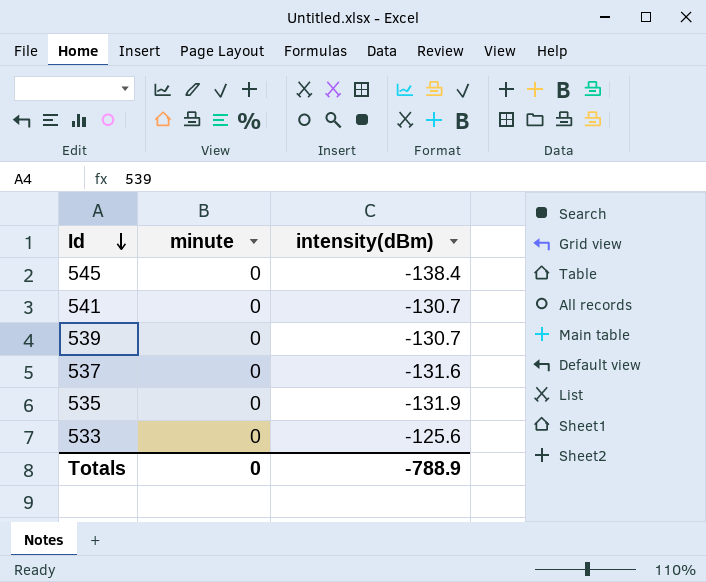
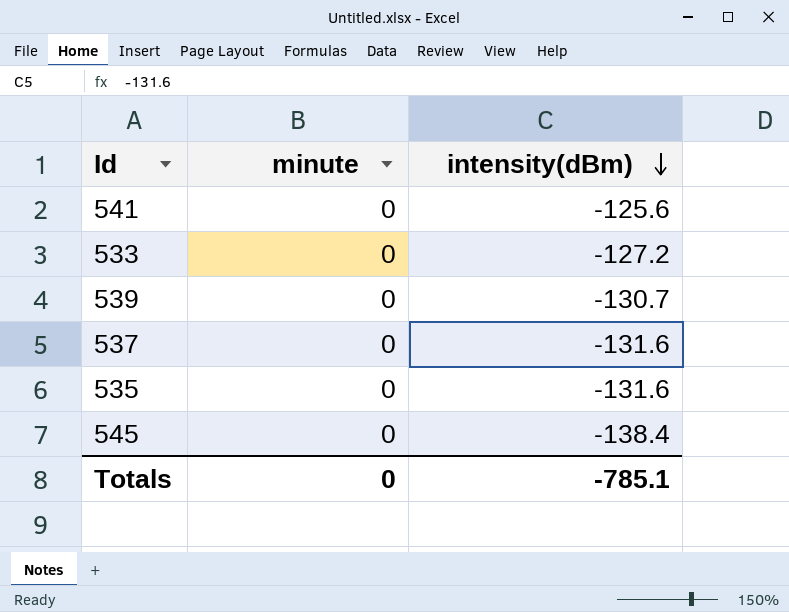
row order: Id descending -> intensity(dBm) descending
541 | intensity(dBm): -130.7 -> -125.6
533 | intensity(dBm): -125.6 -> -127.2
535 | intensity(dBm): -131.9 -> -131.6
Totals | intensity(dBm): -788.9 -> -785.1

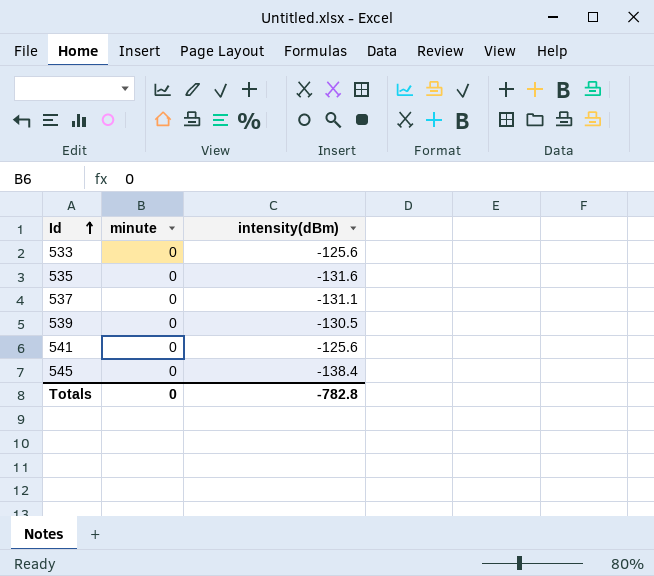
row order: intensity(dBm) descending -> Id ascending
533 | intensity(dBm): -127.2 -> -125.6
537 | intensity(dBm): -131.6 -> -131.1
539 | intensity(dBm): -130.7 -> -130.5
Totals | intensity(dBm): -785.1 -> -782.8

